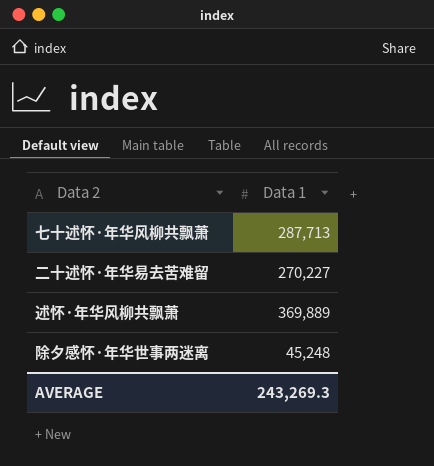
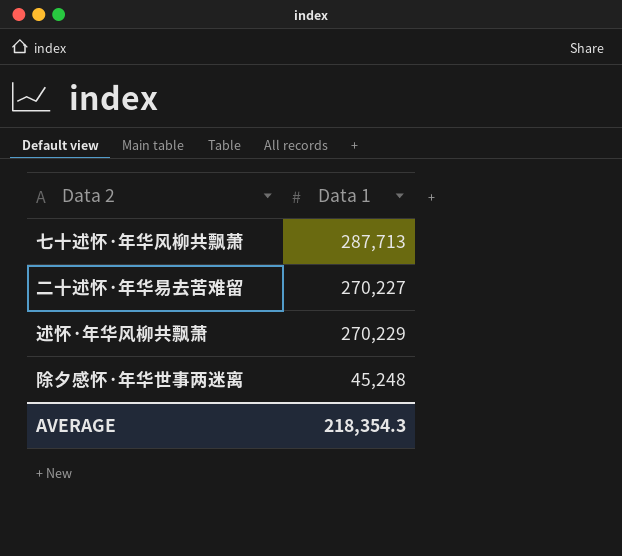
述怀·年华风柳共飘萧 | Data 1: 369,889 -> 270,229
AVERAGE | Data 1: 243,269.3 -> 218,354.3

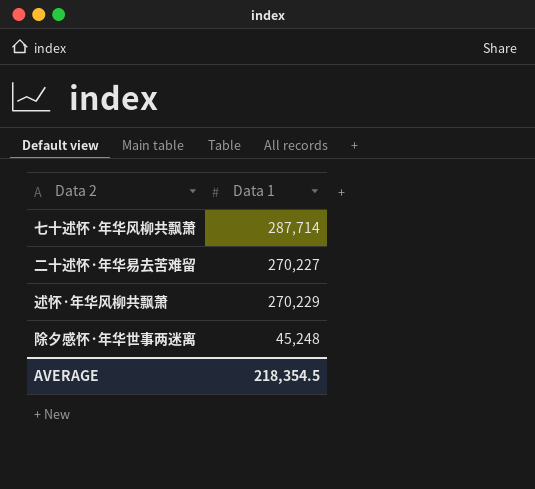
七十述怀·年华风柳共飘萧 | Data 1: 287,713 -> 287,714
AVERAGE | Data 1: 218,354.3 -> 218,354.5

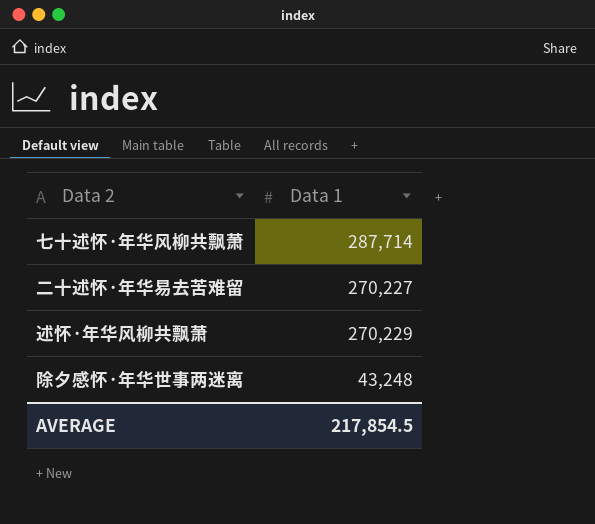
除夕感怀·年华世事两迷离 | Data 1: 45,248 -> 43,248
AVERAGE | Data 1: 218,354.5 -> 217,854.5

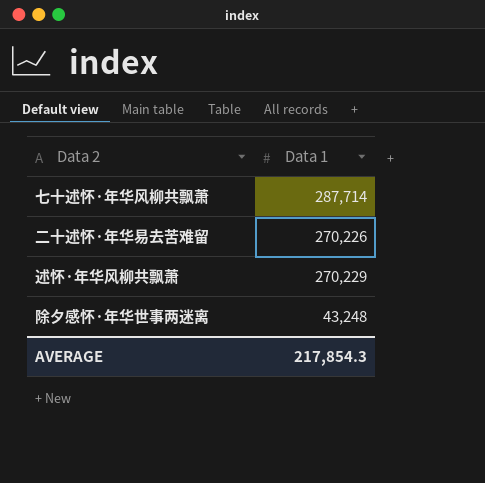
二十述怀·年华易去苦难留 | Data 1: 270,227 -> 270,226
AVERAGE | Data 1: 217,854.5 -> 217,854.3

